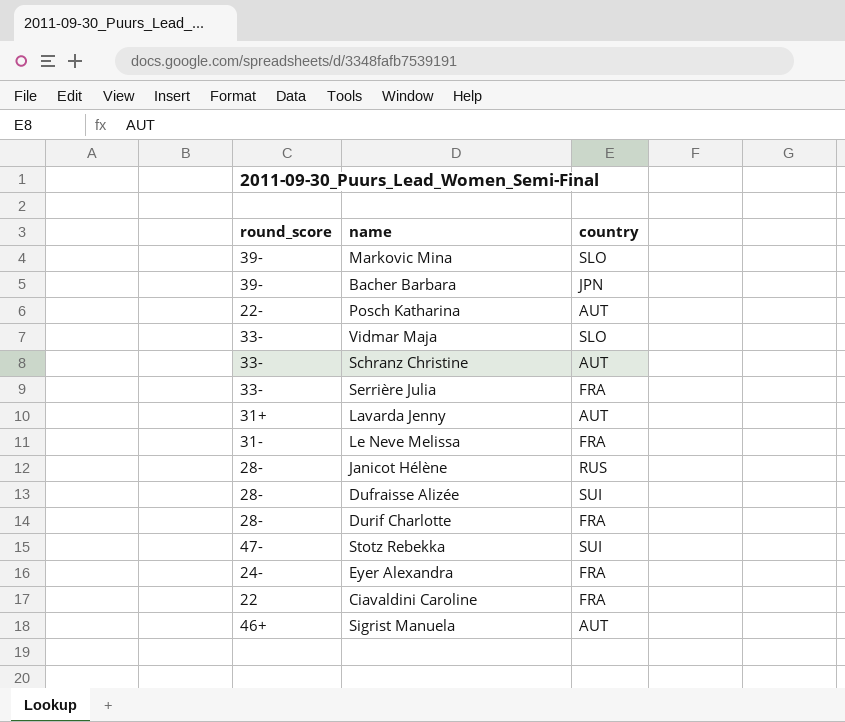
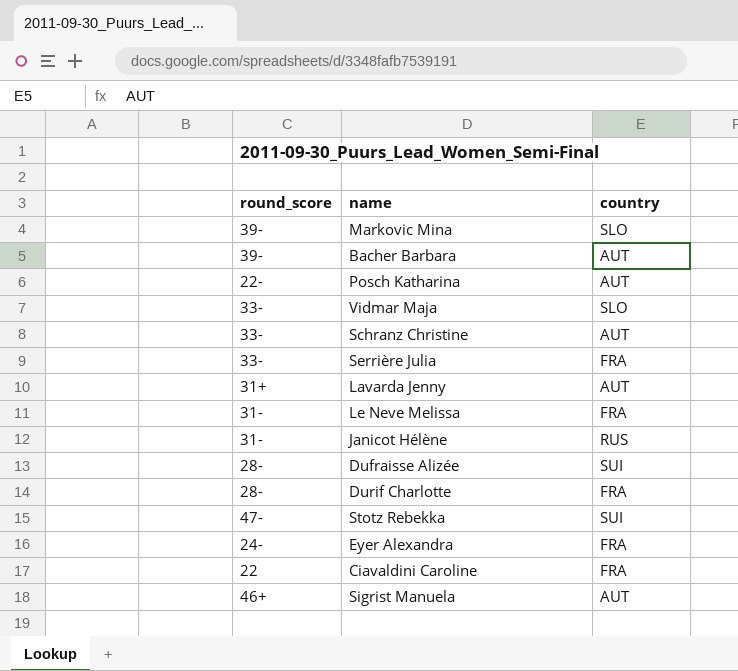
Bacher Barbara | country: JPN -> AUT
Janicot Hélène | round_score: 28- -> 31-

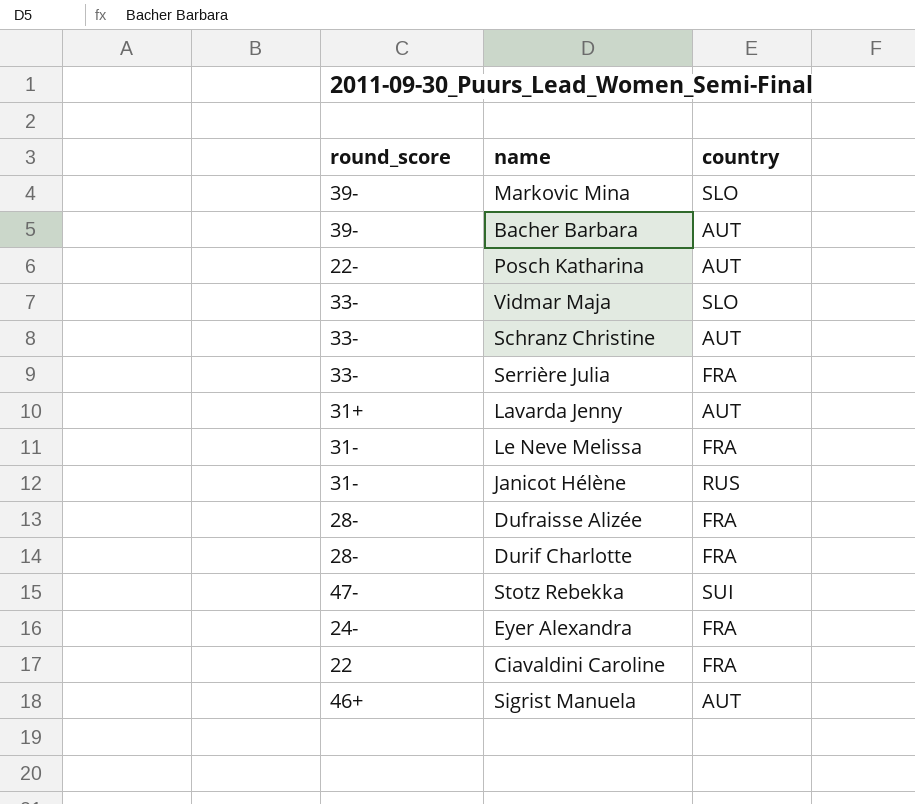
Dufraisse Alizée | country: SUI -> FRA

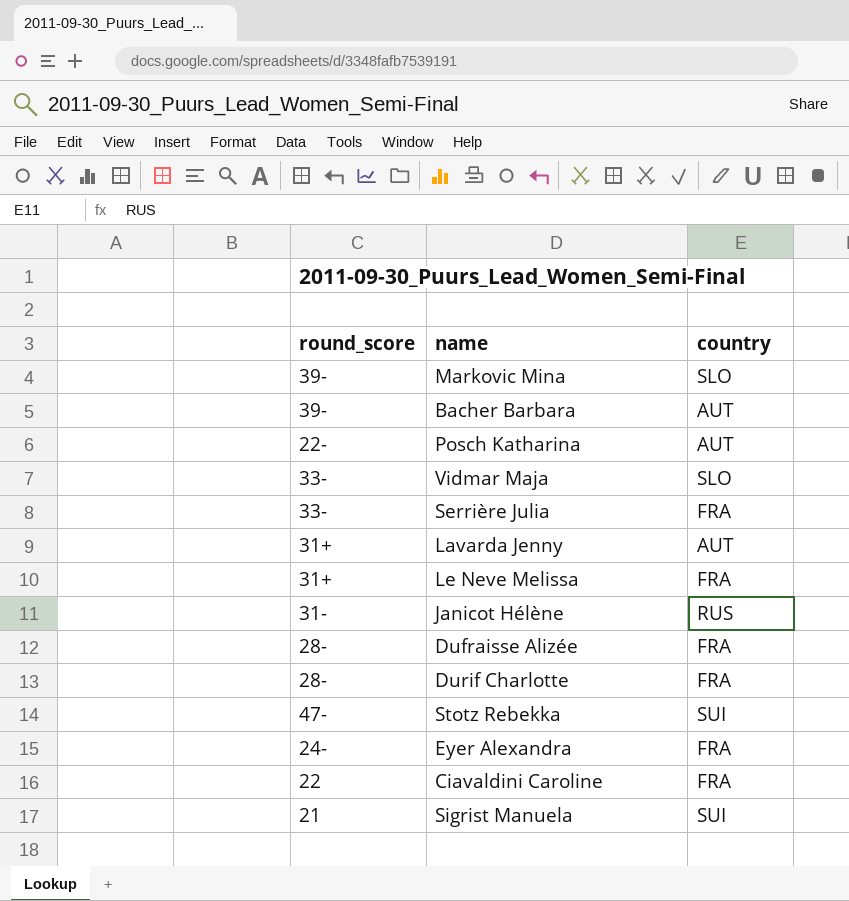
row Schranz Christine: 33- | AUT -> none
Le Neve Melissa | round_score: 31- -> 31+
Sigrist Manuela | round_score: 46+ -> 21
Sigrist Manuela | country: AUT -> SUI

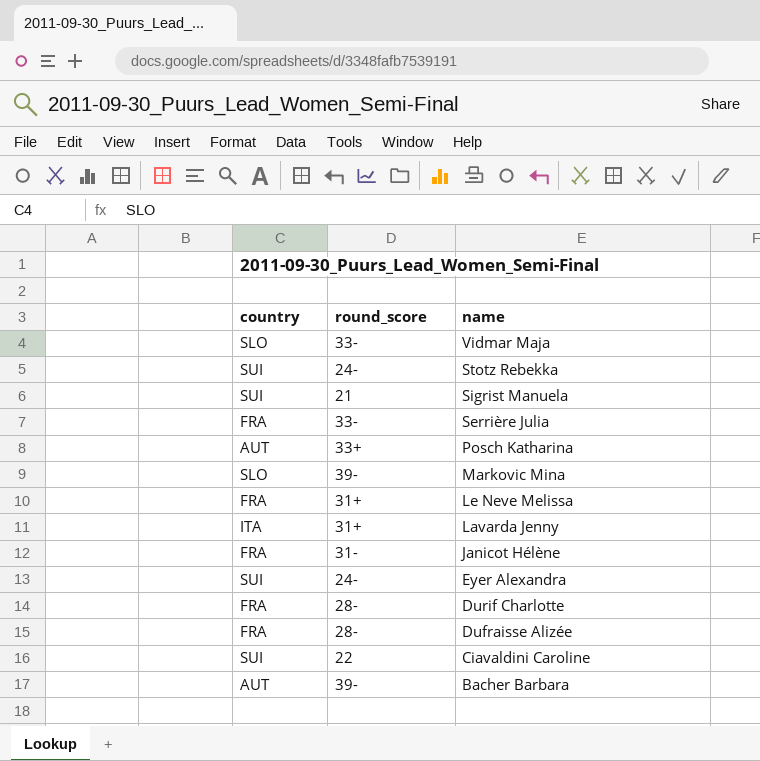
row order: none -> name descending
column country | position: 3 -> 1
Stotz Rebekka | round_score: 47- -> 24-
Posch Katharina | round_score: 22- -> 33+
Lavarda Jenny | country: AUT -> ITA
Janicot Hélène | country: RUS -> FRA
Eyer Alexandra | country: FRA -> SUI
Ciavaldini Caroline | country: FRA -> SUI

